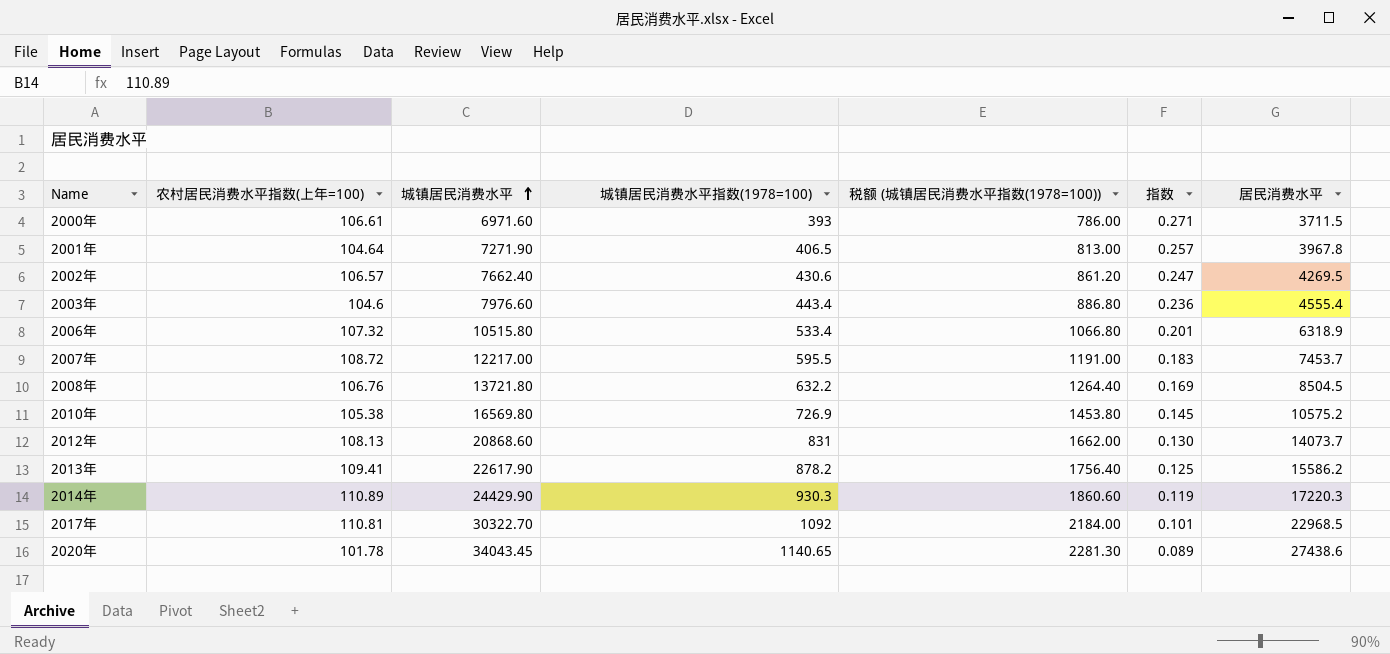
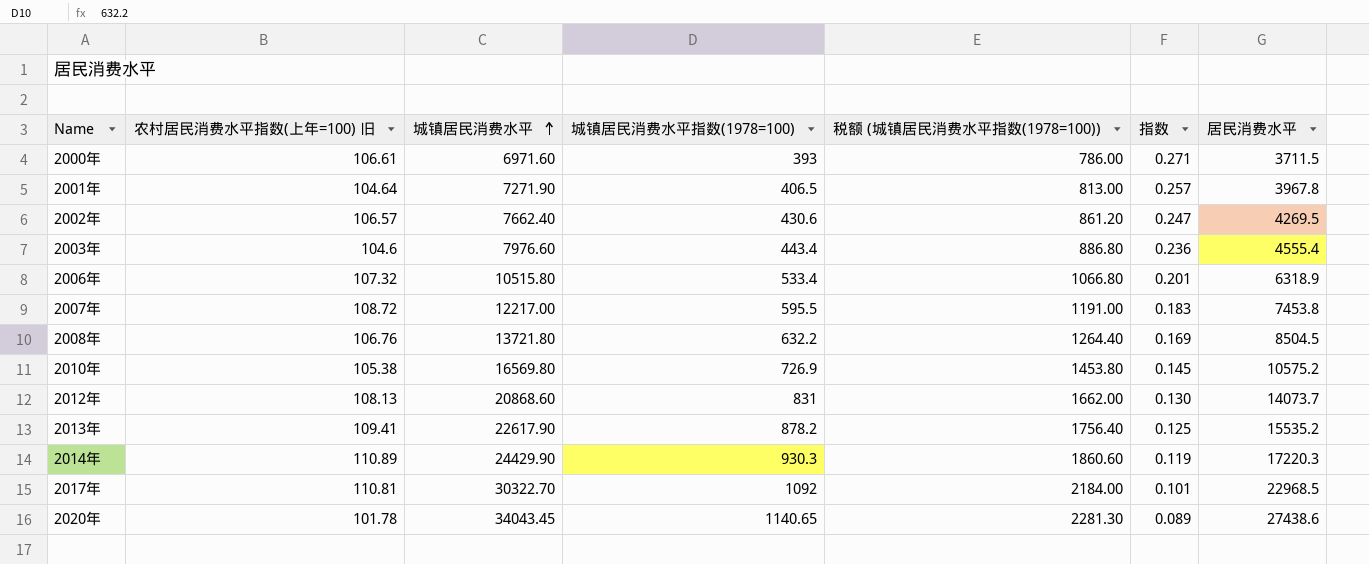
column name: 农村居民消费水平指数(上年=100) -> 农村居民消费水平指数(上年=100) 旧
2007年 | 居民消费水平: 7453.7 -> 7453.8
2013年 | 居民消费水平: 15586.2 -> 15535.2

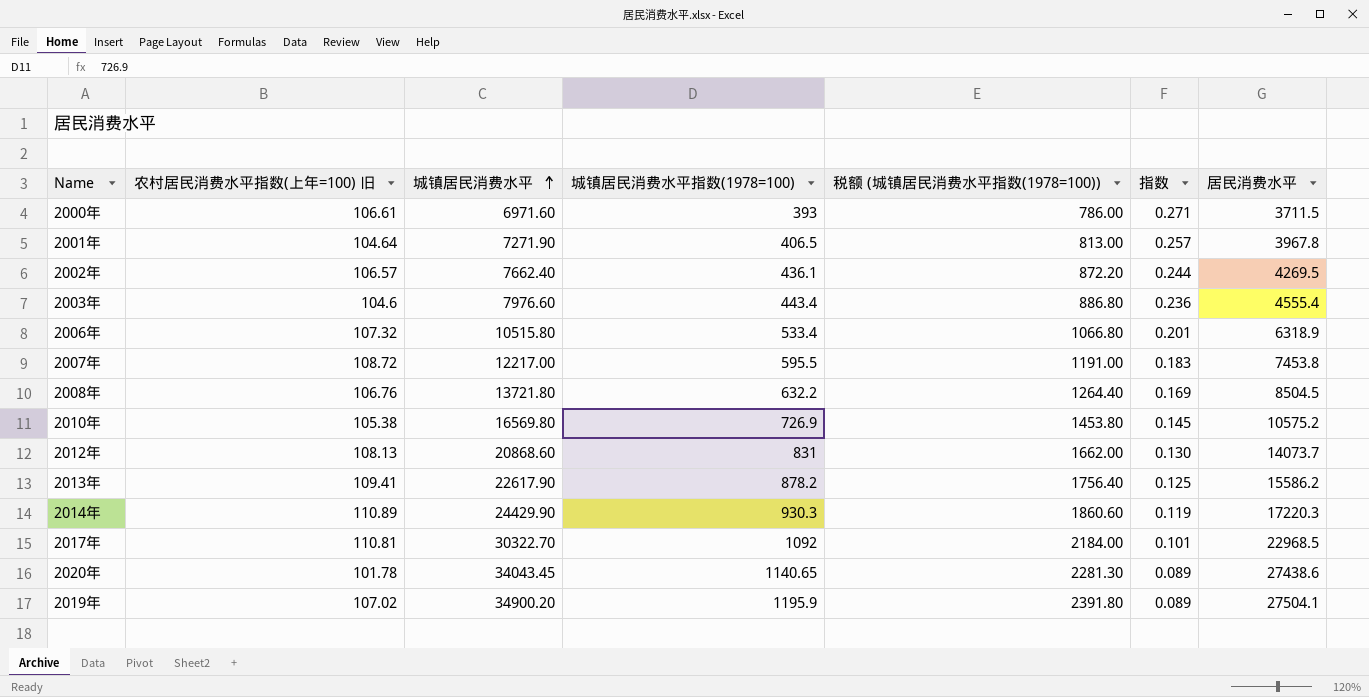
2002年 | 城镇居民消费水平指数(1978=100): 430.6 -> 436.1
2002年 | 税额 (城镇居民消费水平指数(1978=100)): 861.20 -> 872.20
2002年 | 指数: 0.247 -> 0.244
2013年 | 居民消费水平: 15535.2 -> 15586.2
row 2019年: none -> 107.02 | 34900.20 | 1195.9 | 2391.80 | 0.089 | 27504.1

